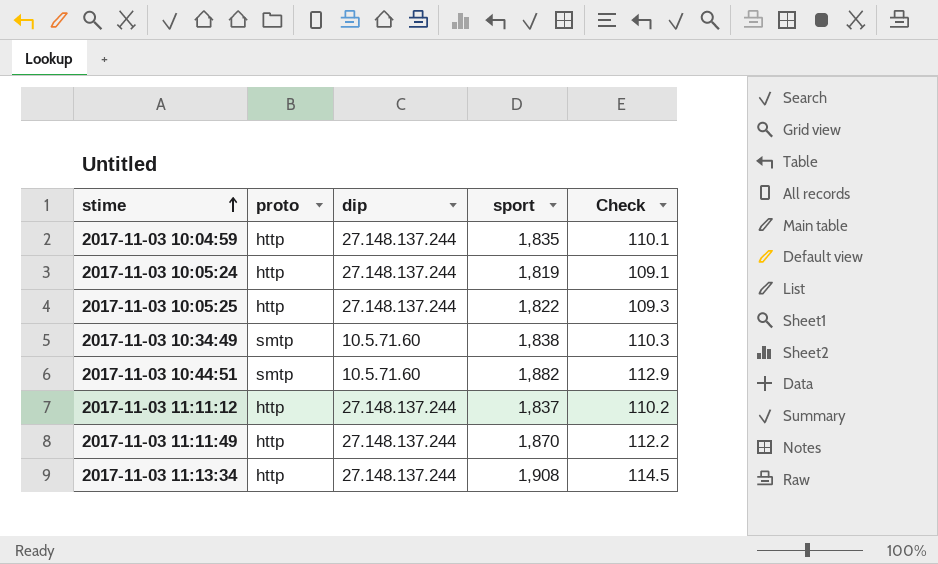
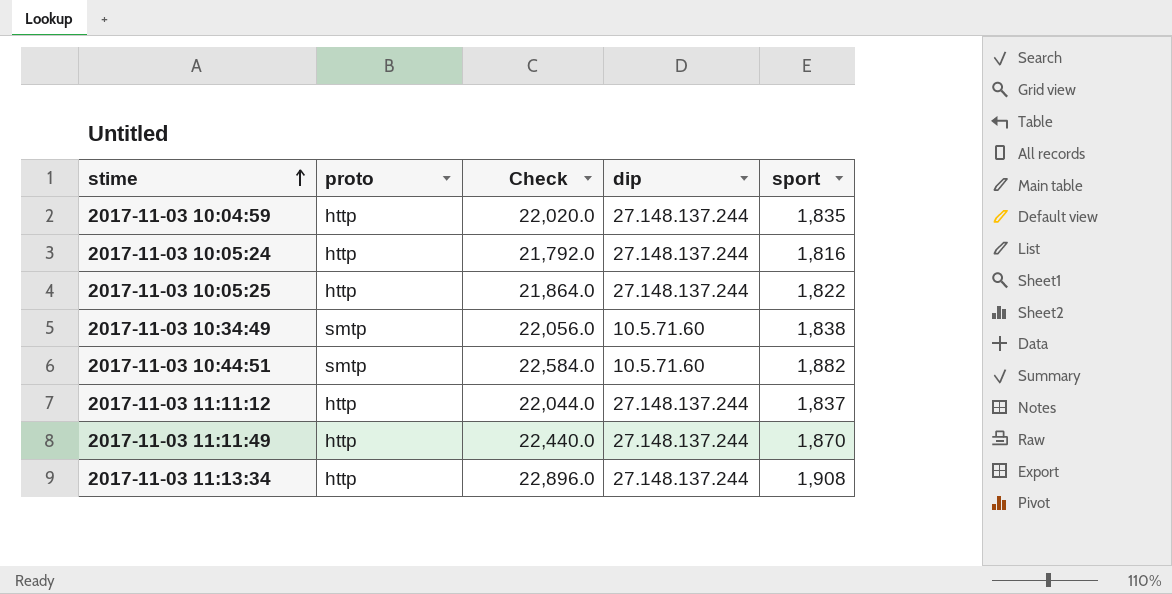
column Check | formula: [sport] * 0.06 -> [sport] * 12
column Check | position: 5 -> 3
2017-11-03 10:05:24 | sport: 1,819 -> 1,816

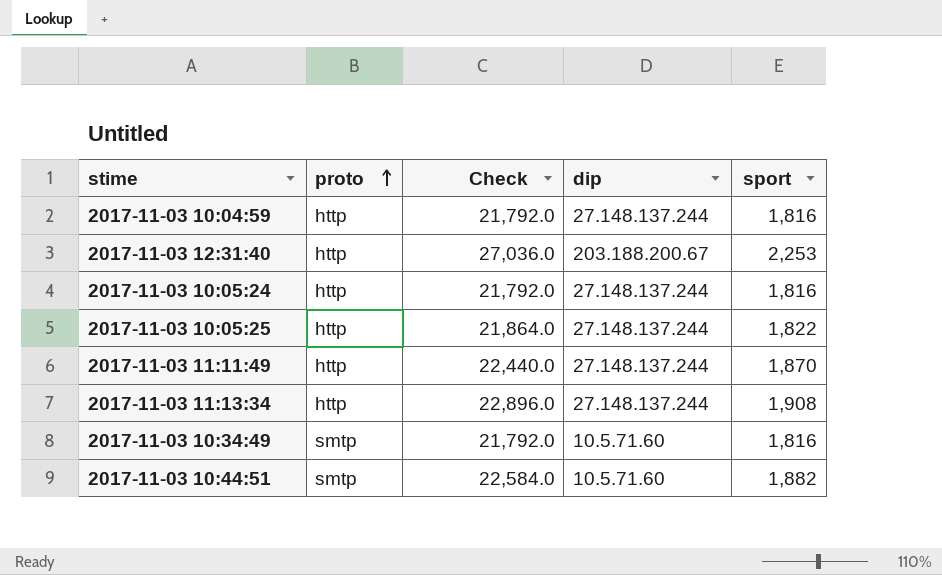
row order: stime ascending -> proto ascending
row 2017-11-03 11:11:12: http | 22,044.0 | 27.148.137.244 | 1,837 -> none
2017-11-03 10:04:59 | Check: 22,020.0 -> 21,792.0
2017-11-03 10:04:59 | sport: 1,835 -> 1,816
row 2017-11-03 12:31:40: none -> http | 27,036.0 | 203.188.200.67 | 2,253
2017-11-03 10:34:49 | Check: 22,056.0 -> 21,792.0
2017-11-03 10:34:49 | sport: 1,838 -> 1,816

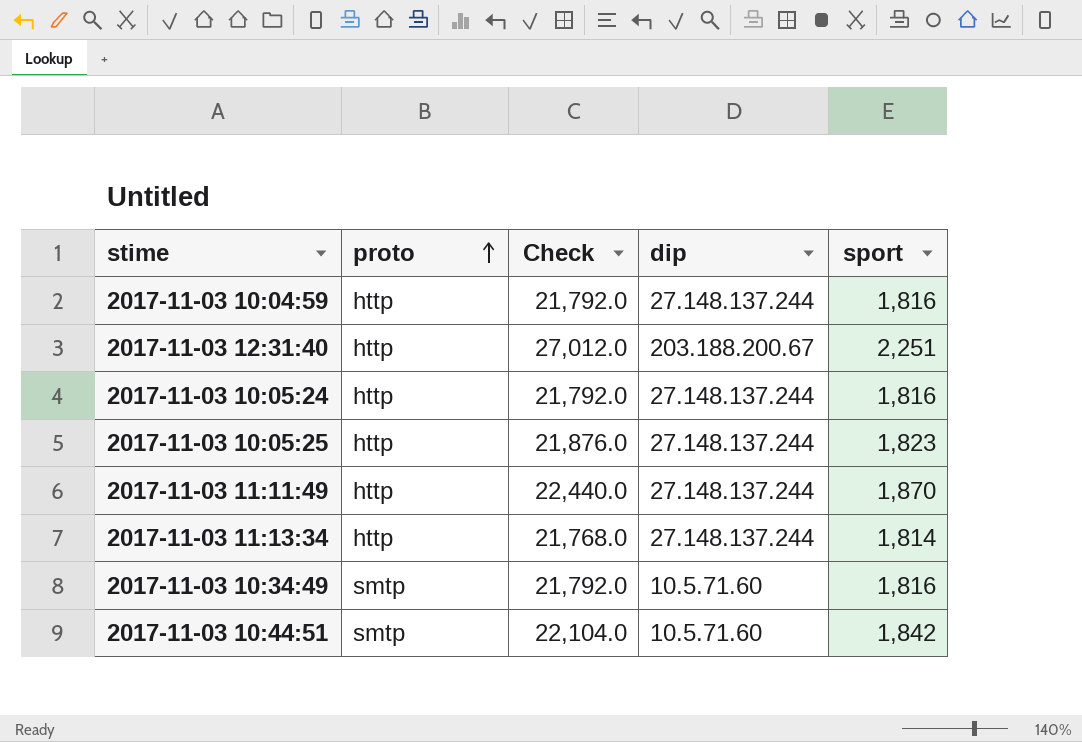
2017-11-03 12:31:40 | Check: 27,036.0 -> 27,012.0
2017-11-03 12:31:40 | sport: 2,253 -> 2,251
2017-11-03 10:05:25 | Check: 21,864.0 -> 21,876.0
2017-11-03 10:05:25 | sport: 1,822 -> 1,823
2017-11-03 11:13:34 | Check: 22,896.0 -> 21,768.0
2017-11-03 11:13:34 | sport: 1,908 -> 1,814
2017-11-03 10:44:51 | Check: 22,584.0 -> 22,104.0
2017-11-03 10:44:51 | sport: 1,882 -> 1,842

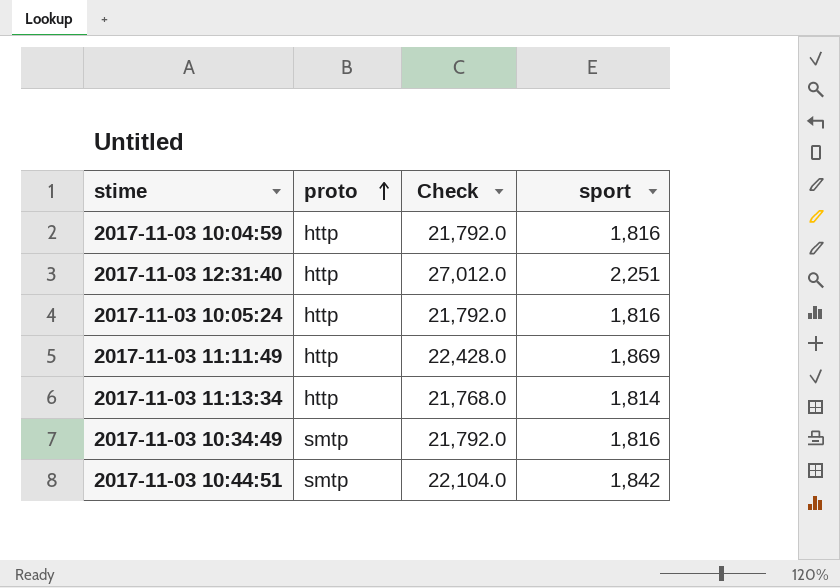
column dip | position: 4 -> none
row 2017-11-03 10:05:25: http | 21,876.0 | 27.148.137.244 | 1,823 -> none
2017-11-03 11:11:49 | Check: 22,440.0 -> 22,428.0
2017-11-03 11:11:49 | sport: 1,870 -> 1,869

